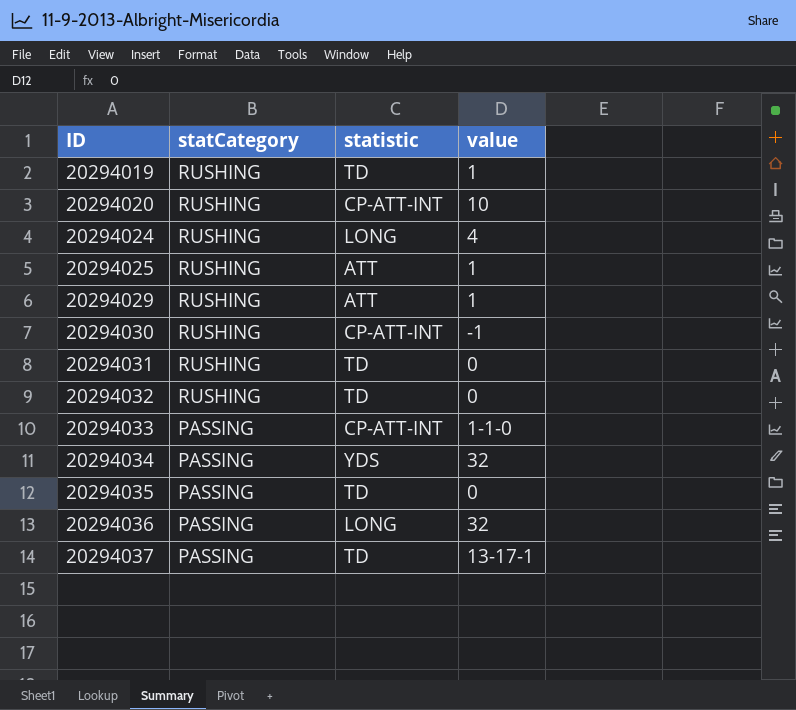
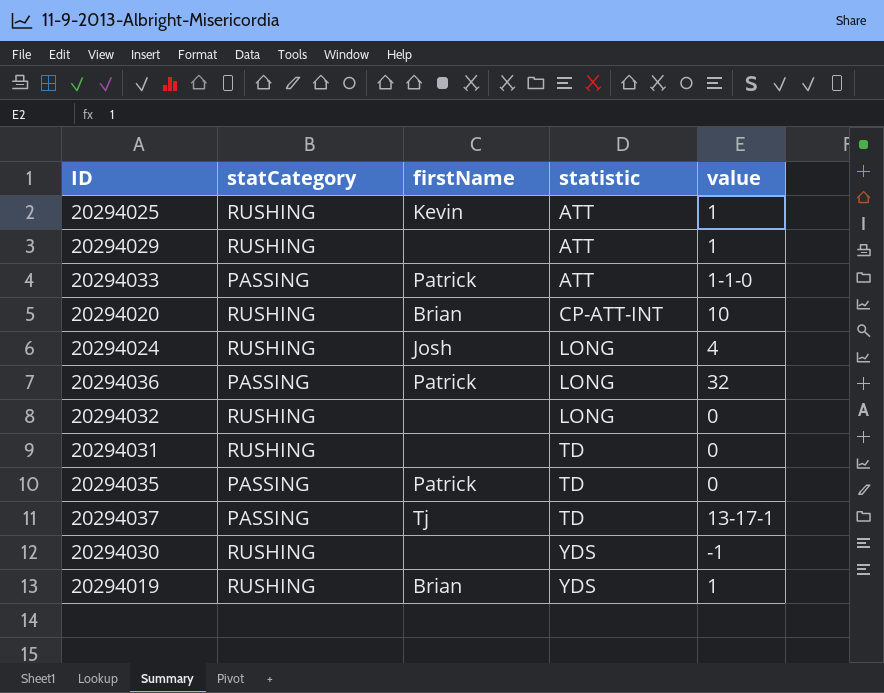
row order: ID ascending -> statistic ascending
column firstName | position: none -> 3
row 20294034: PASSING | YDS | 32 -> none
20294033 | statistic: CP-ATT-INT -> ATT
20294032 | statistic: TD -> LONG
20294030 | statistic: CP-ATT-INT -> YDS
20294019 | statistic: TD -> YDS

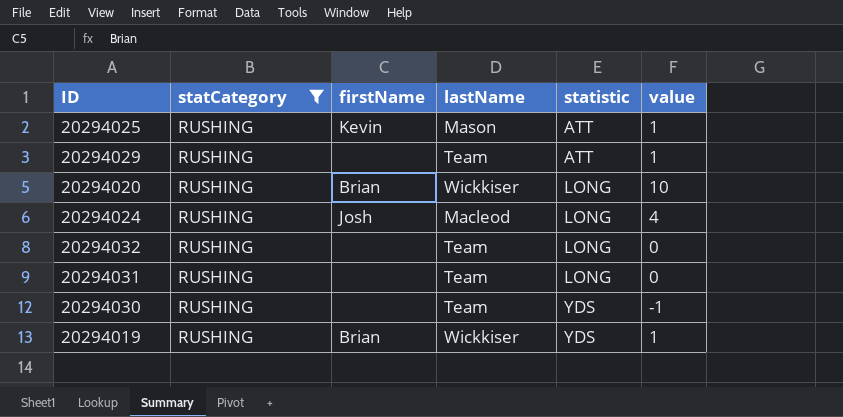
filter: none -> statCategory = RUSHING
column lastName | position: none -> 4
20294020 | statistic: CP-ATT-INT -> LONG
20294031 | statistic: TD -> LONG

